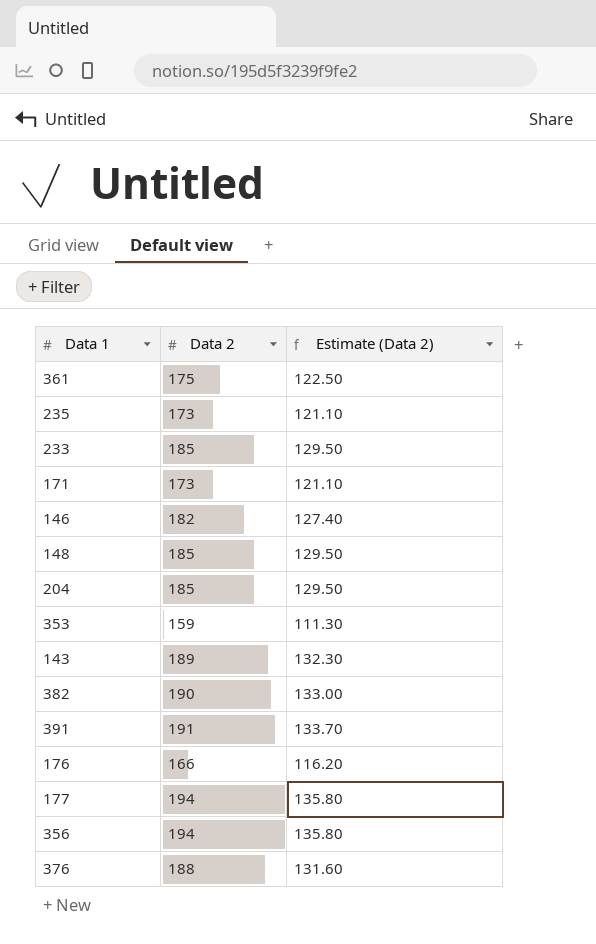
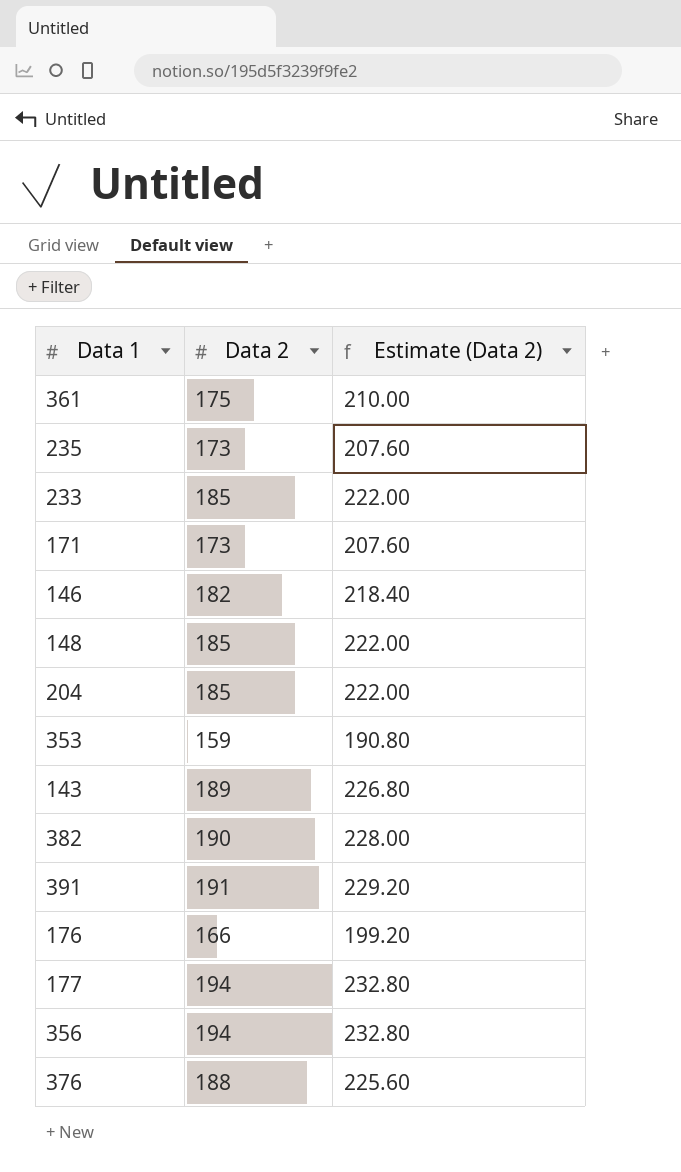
column Estimate (Data 2) | formula: [Data 2] * 0.7 -> [Data 2] * 1.2

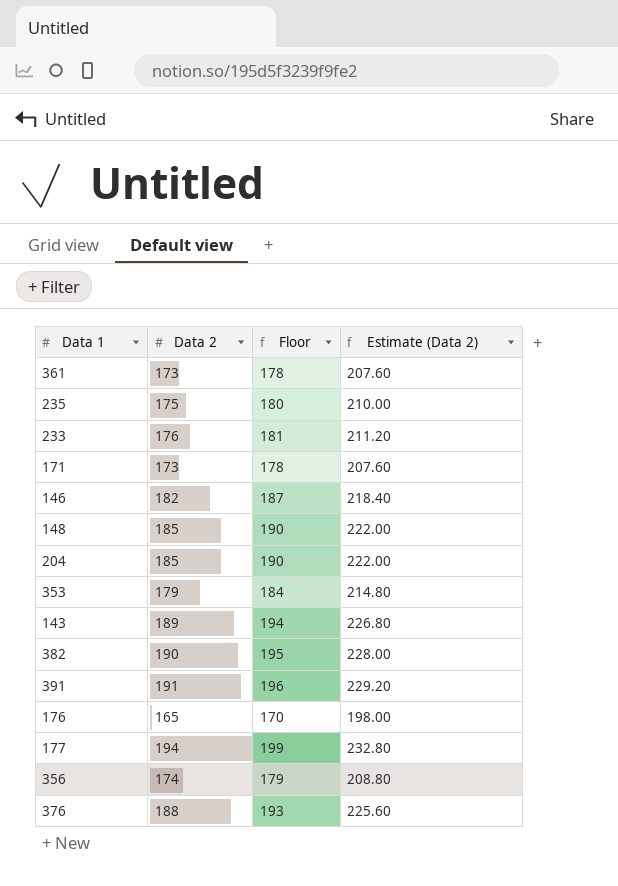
column Floor | formula: none -> [Data 2] + 5
361 | Data 2: 175 -> 173
361 | Estimate (Data 2): 210.00 -> 207.60
235 | Data 2: 173 -> 175
235 | Estimate (Data 2): 207.60 -> 210.00
233 | Data 2: 185 -> 176
233 | Estimate (Data 2): 222.00 -> 211.20
353 | Data 2: 159 -> 179
353 | Estimate (Data 2): 190.80 -> 214.80
176 | Data 2: 166 -> 165
176 | Estimate (Data 2): 199.20 -> 198.00
356 | Data 2: 194 -> 174
356 | Estimate (Data 2): 232.80 -> 208.80

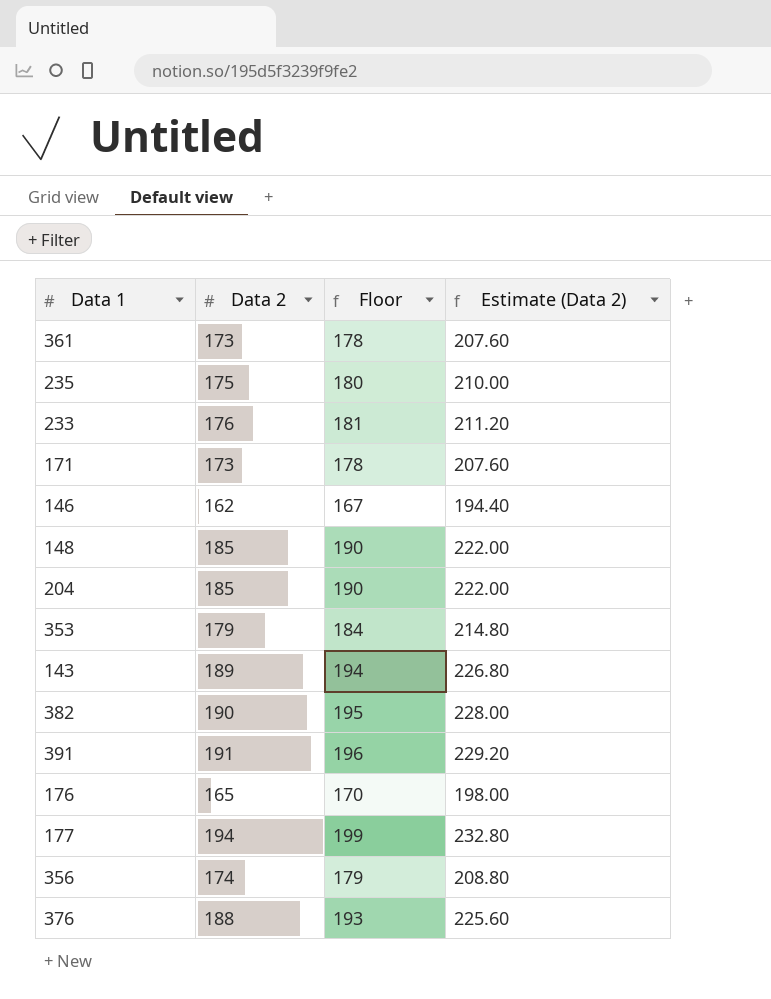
146 | Data 2: 182 -> 162
146 | Floor: 187 -> 167
146 | Estimate (Data 2): 218.40 -> 194.40

